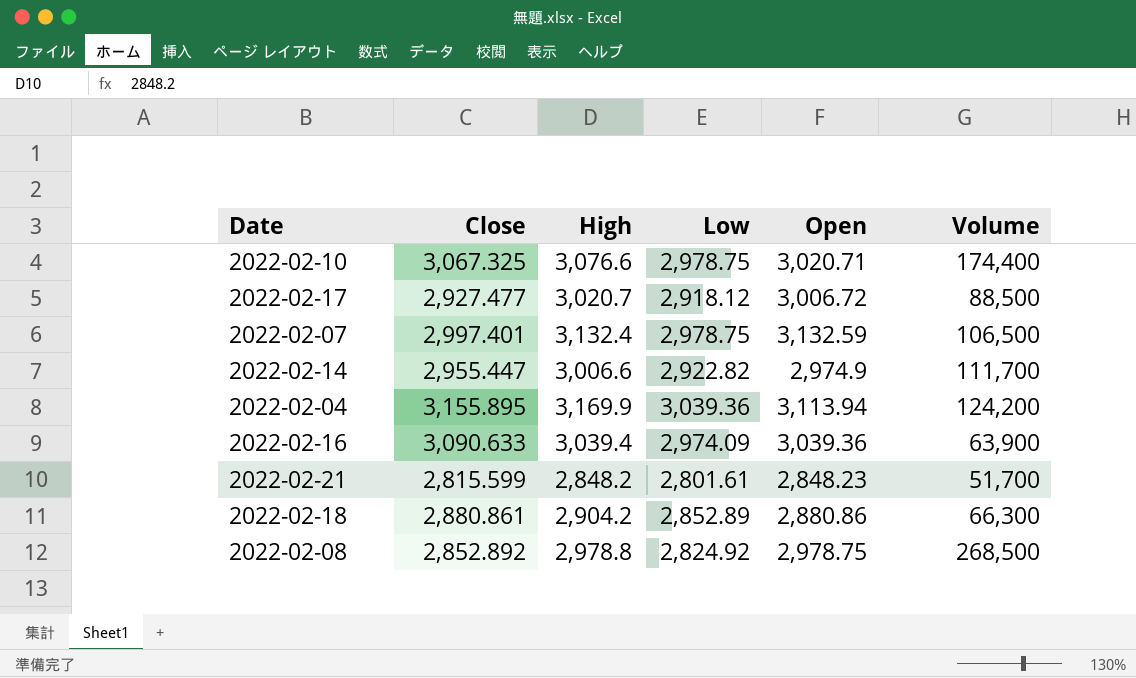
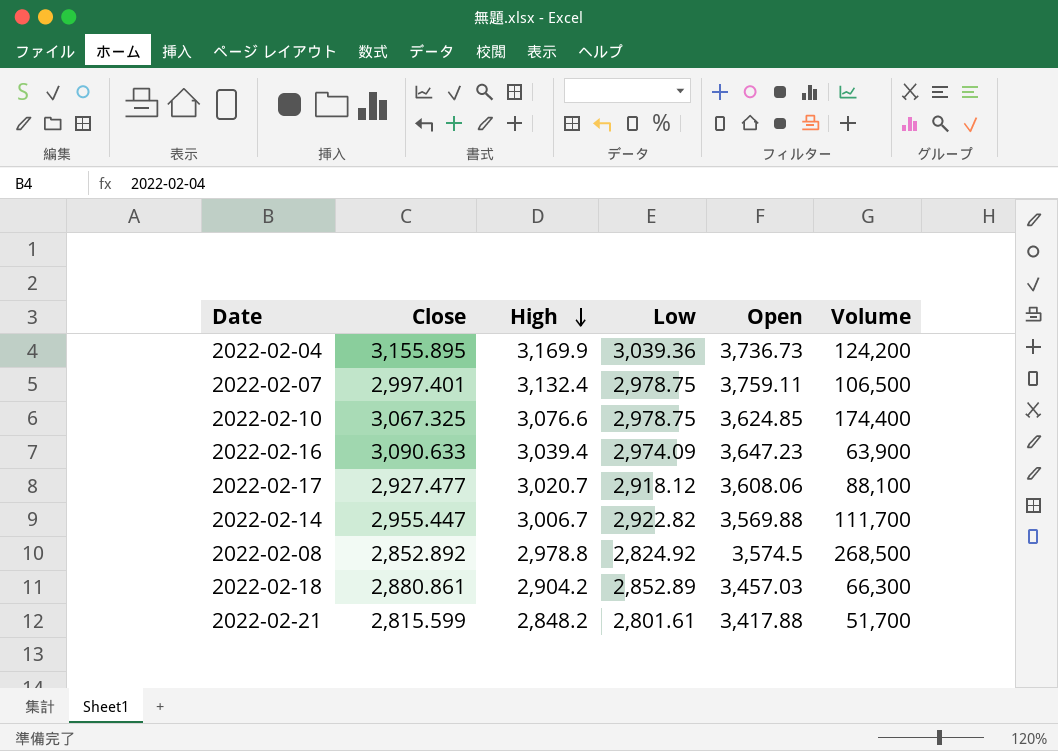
row order: none -> High descending
2022-02-04 | Open: 3,113.94 -> 3,736.73
2022-02-07 | Open: 3,132.59 -> 3,759.11
2022-02-10 | Open: 3,020.71 -> 3,624.85
2022-02-16 | Open: 3,039.36 -> 3,647.23
2022-02-17 | Open: 3,006.72 -> 3,608.06
2022-02-17 | Volume: 88,500 -> 88,100
2022-02-14 | High: 3,006.6 -> 3,006.7
2022-02-14 | Open: 2,974.9 -> 3,569.88
2022-02-08 | Open: 2,978.75 -> 3,574.5
2022-02-18 | Open: 2,880.86 -> 3,457.03
2022-02-21 | Open: 2,848.23 -> 3,417.88

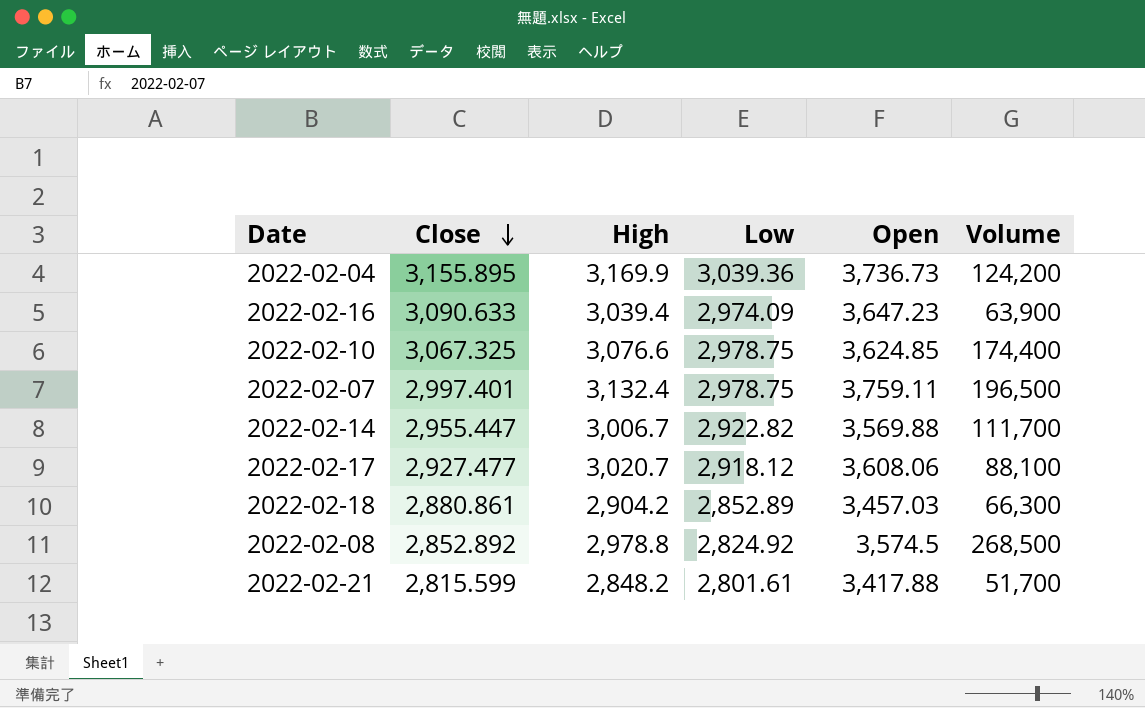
row order: High descending -> Close descending
2022-02-07 | Volume: 106,500 -> 196,500

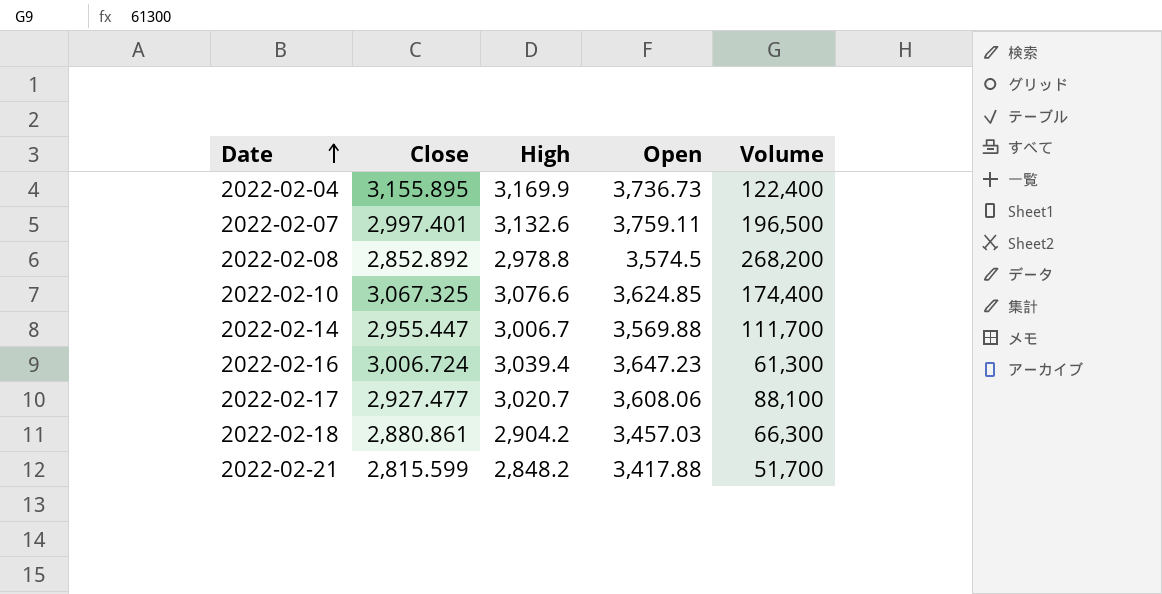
row order: Close descending -> Date ascending
column Low | position: 4 -> none
2022-02-04 | Volume: 124,200 -> 122,400
2022-02-07 | High: 3,132.4 -> 3,132.6
2022-02-08 | Volume: 268,500 -> 268,200
2022-02-16 | Close: 3,090.633 -> 3,006.724
2022-02-16 | Volume: 63,900 -> 61,300

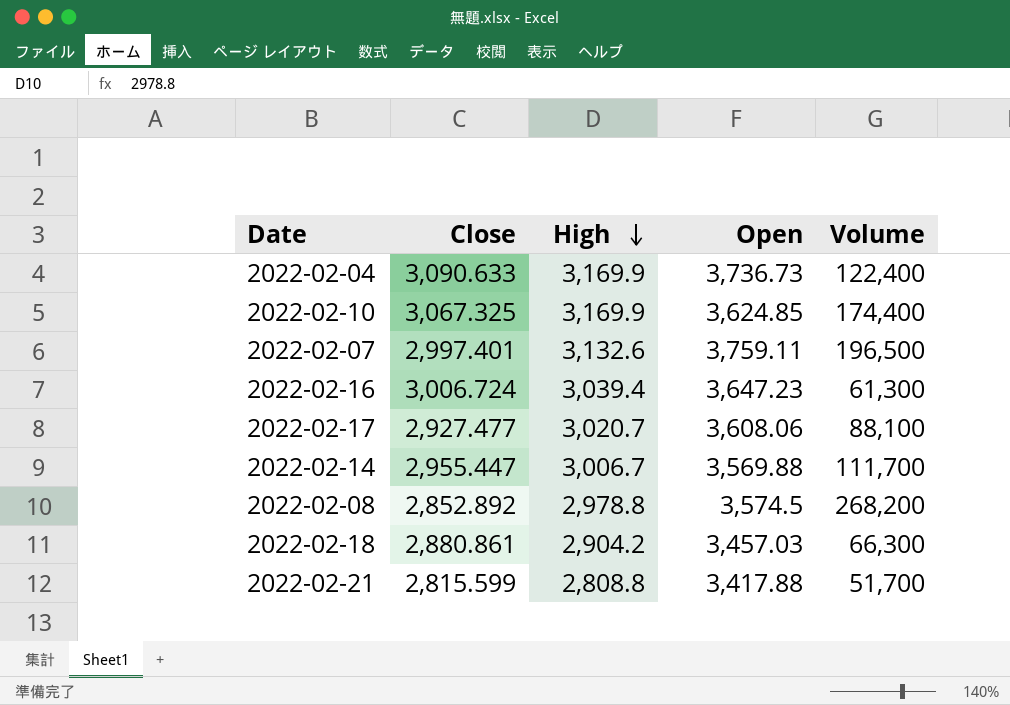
row order: Date ascending -> High descending
2022-02-04 | Close: 3,155.895 -> 3,090.633
2022-02-10 | High: 3,076.6 -> 3,169.9
2022-02-21 | High: 2,848.2 -> 2,808.8

